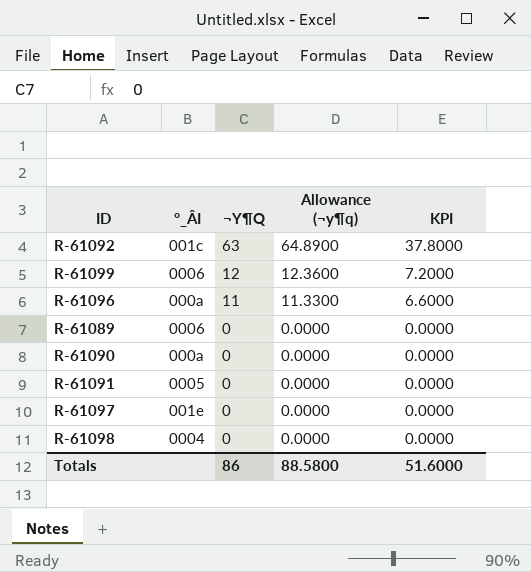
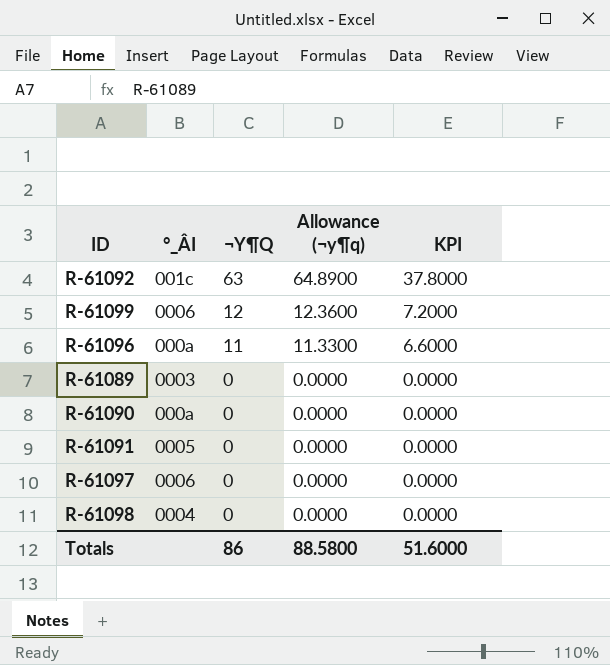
R-61089 | °_ÂI: 0006 -> 0003
R-61097 | °_ÂI: 001e -> 0006

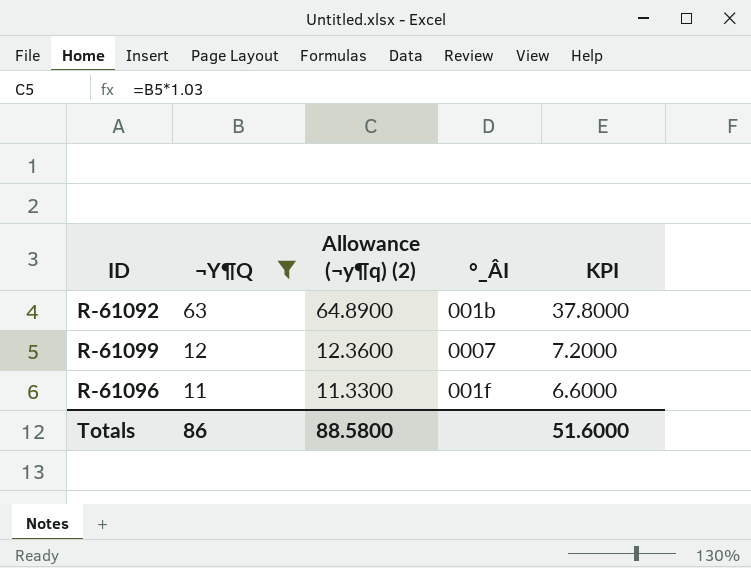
filter: none -> ¬Y¶Q != 0
column name: Allowance (¬y¶q) -> Allowance (¬y¶q) (2)
column °_ÂI | position: 2 -> 4
R-61092 | °_ÂI: 001c -> 001b
R-61099 | °_ÂI: 0006 -> 0007
R-61096 | °_ÂI: 000a -> 001f

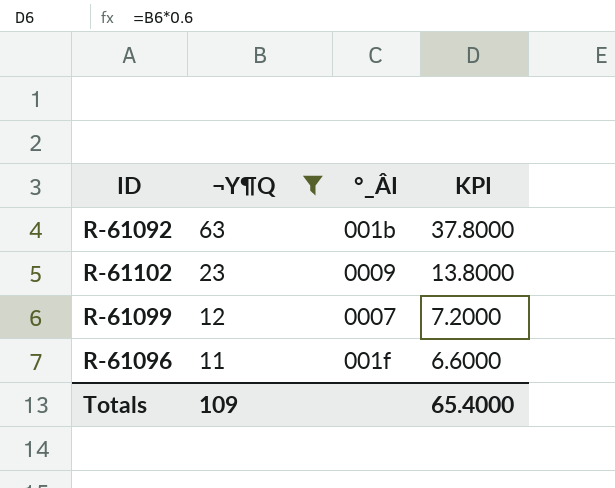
column Allowance (¬y¶q) (2) | formula: [¬Y¶Q] * 1.03 -> none
row R-61102: none -> 23 | 0009 | 13.8000
Totals | ¬Y¶Q: 86 -> 109
Totals | KPI: 51.6000 -> 65.4000

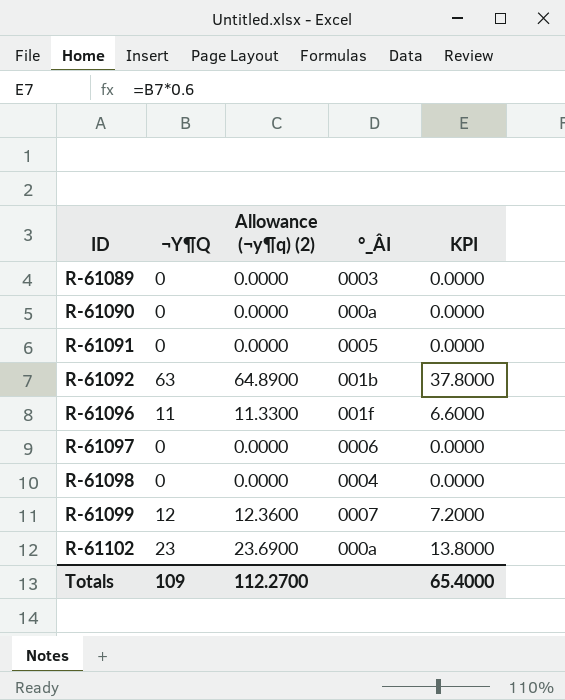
filter: ¬Y¶Q != 0 -> none
row order: ¬Y¶Q descending -> ID ascending
column Allowance (¬y¶q) (2) | formula: none -> [¬Y¶Q] * 1.03
R-61102 | °_ÂI: 0009 -> 000a

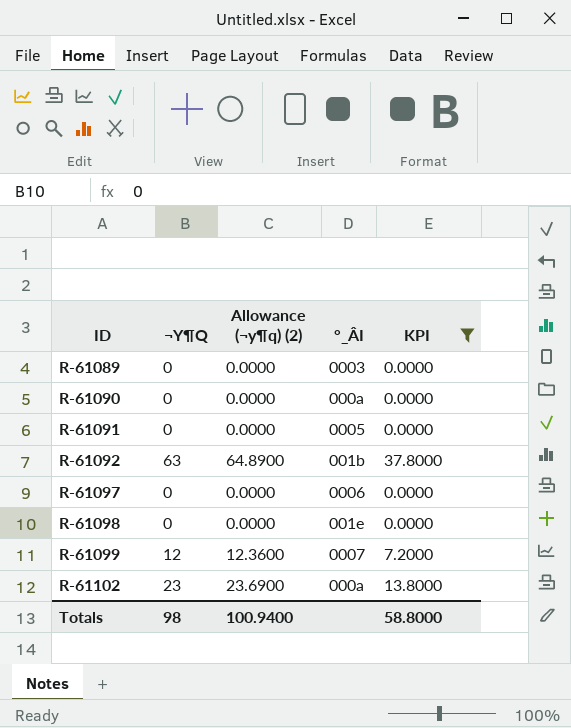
filter: none -> KPI != 6.6000
R-61098 | °_ÂI: 0004 -> 001e
Totals | ¬Y¶Q: 109 -> 98
Totals | Allowance (¬y¶q) (2): 112.2700 -> 100.9400
Totals | KPI: 65.4000 -> 58.8000

